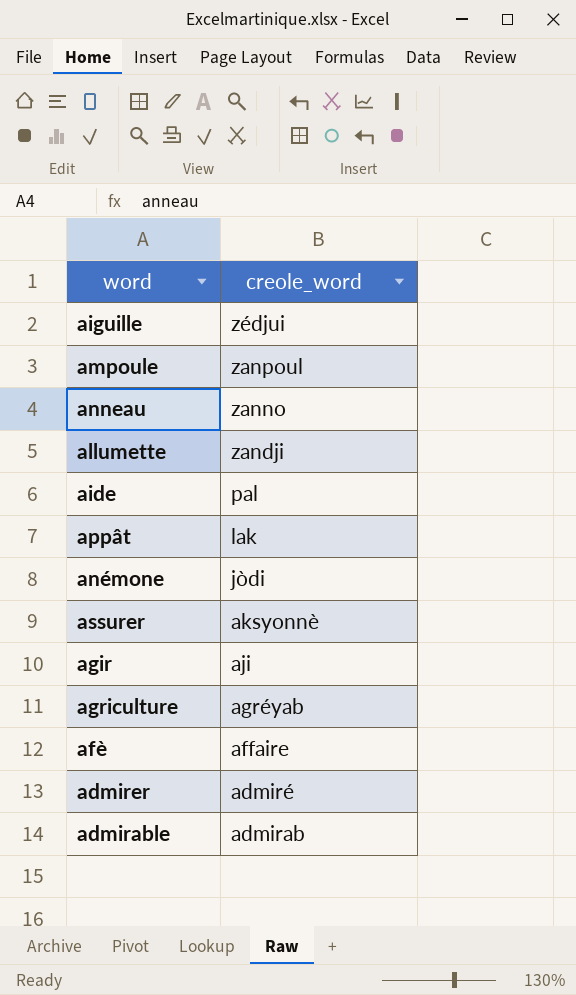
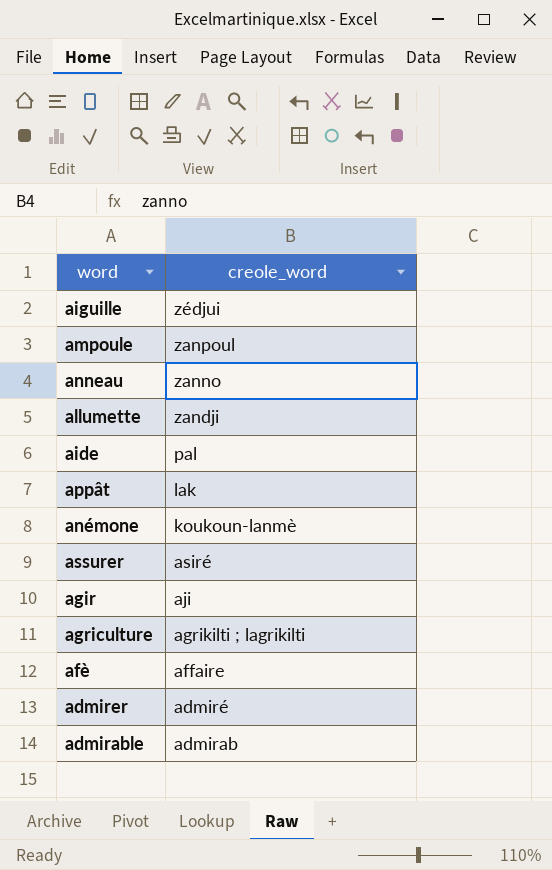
anémone | creole_word: jòdi -> koukoun-lanmè
assurer | creole_word: aksyonnè -> asiré
agriculture | creole_word: agréyab -> agrikilti ; lagrikilti

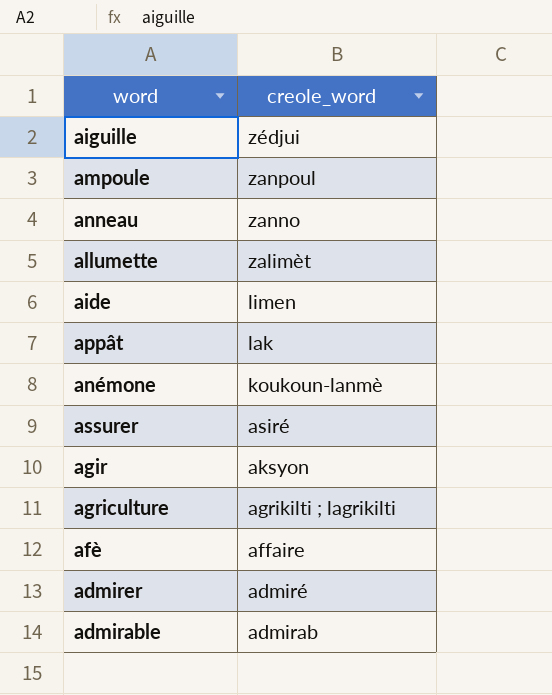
allumette | creole_word: zandji -> zalimèt
aide | creole_word: pal -> limen
agir | creole_word: aji -> aksyon

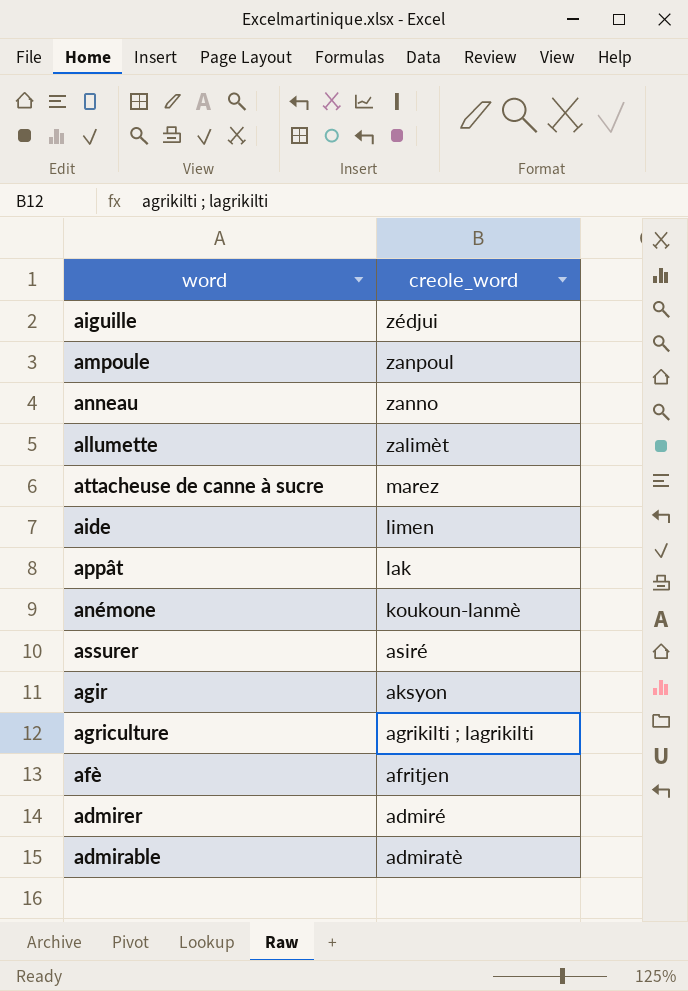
row attacheuse de canne à sucre: none -> marez
afè | creole_word: affaire -> afritjen
admirable | creole_word: admirab -> admiratè

